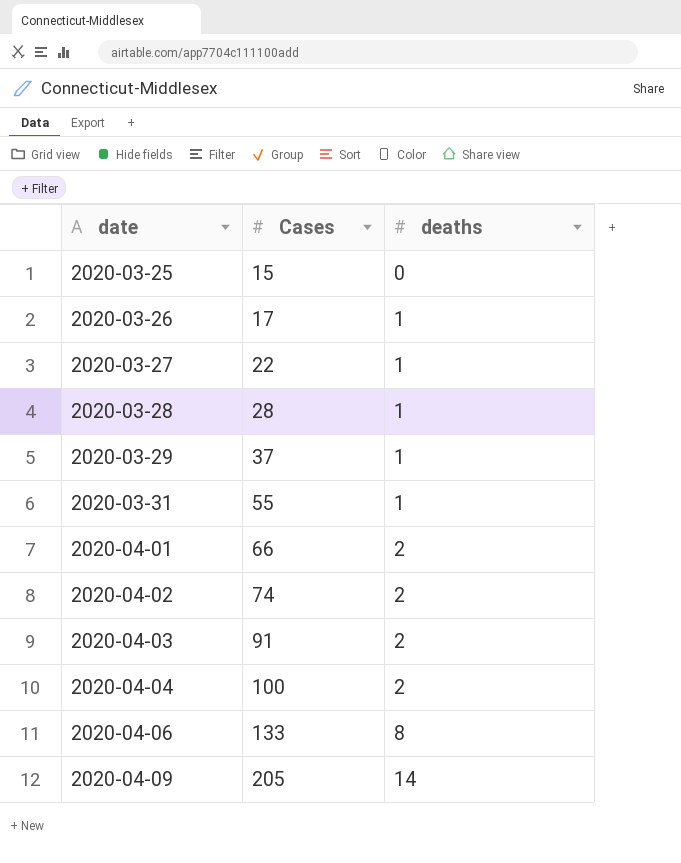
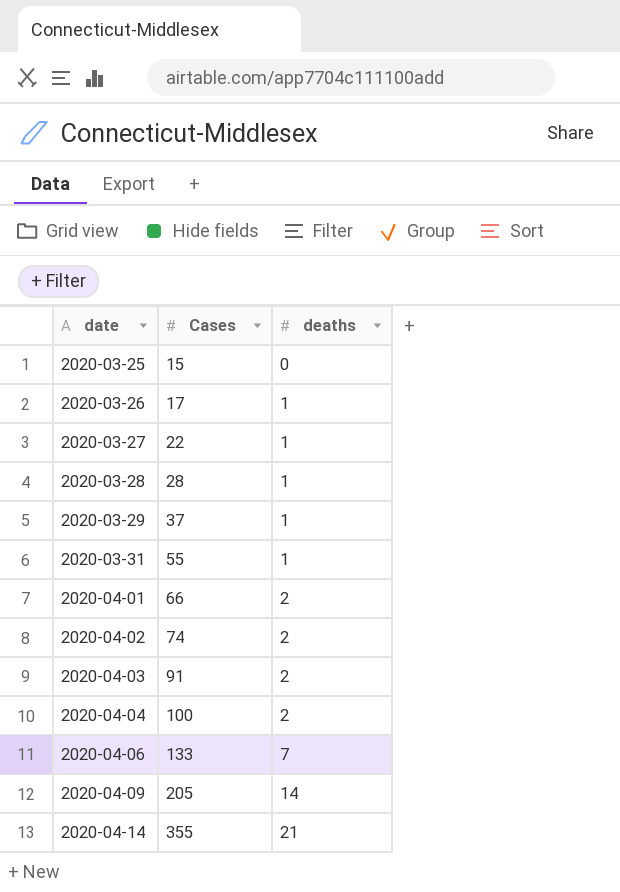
2020-04-06 | deaths: 8 -> 7
row 2020-04-14: none -> 355 | 21

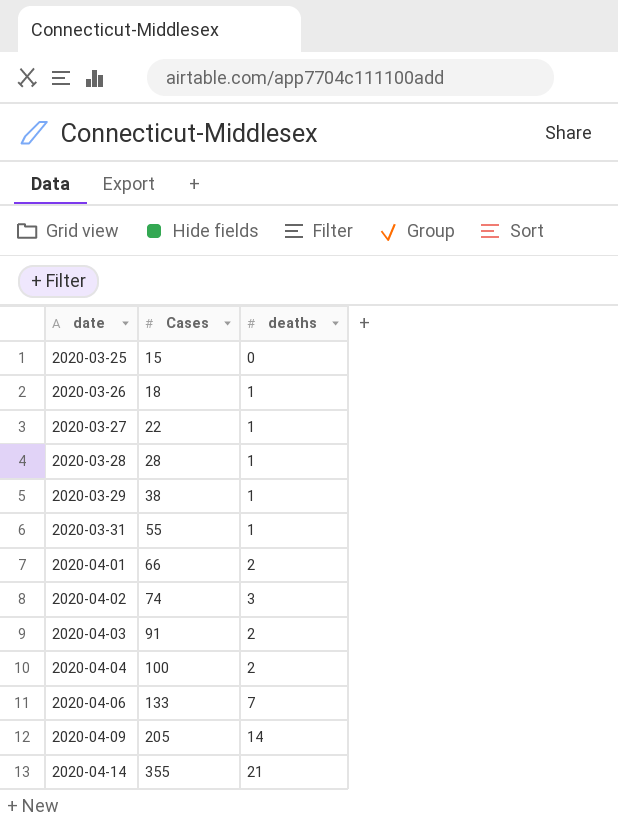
2020-03-26 | Cases: 17 -> 18
2020-03-29 | Cases: 37 -> 38
2020-04-02 | deaths: 2 -> 3

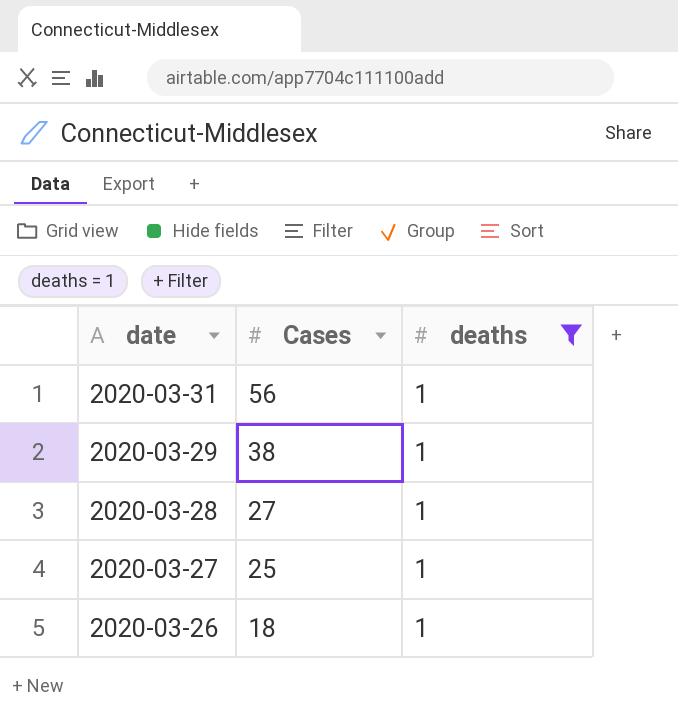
filter: none -> deaths = 1
row order: date ascending -> date descending
2020-03-31 | Cases: 55 -> 56
2020-03-28 | Cases: 28 -> 27
2020-03-27 | Cases: 22 -> 25

